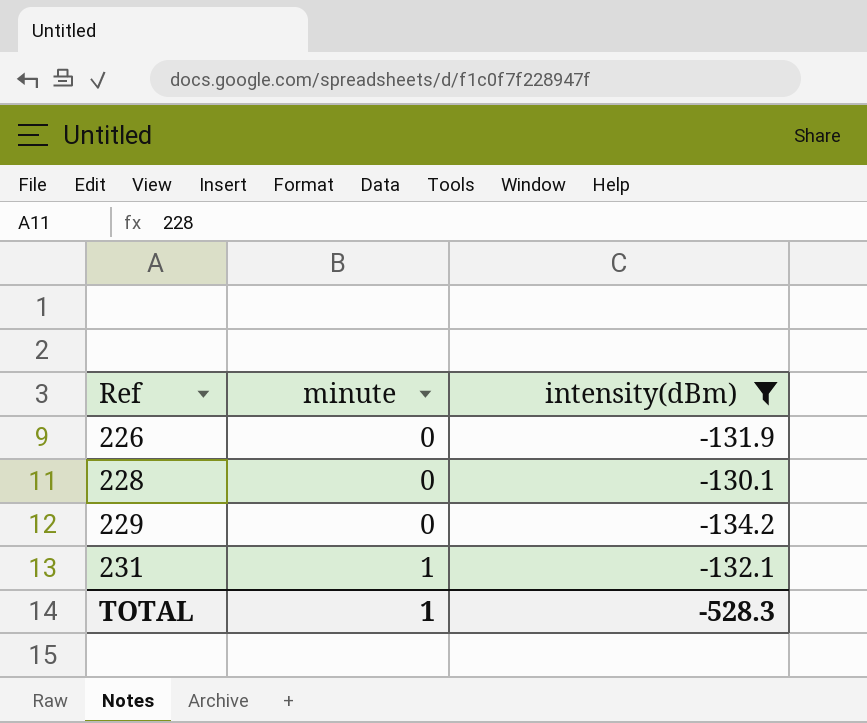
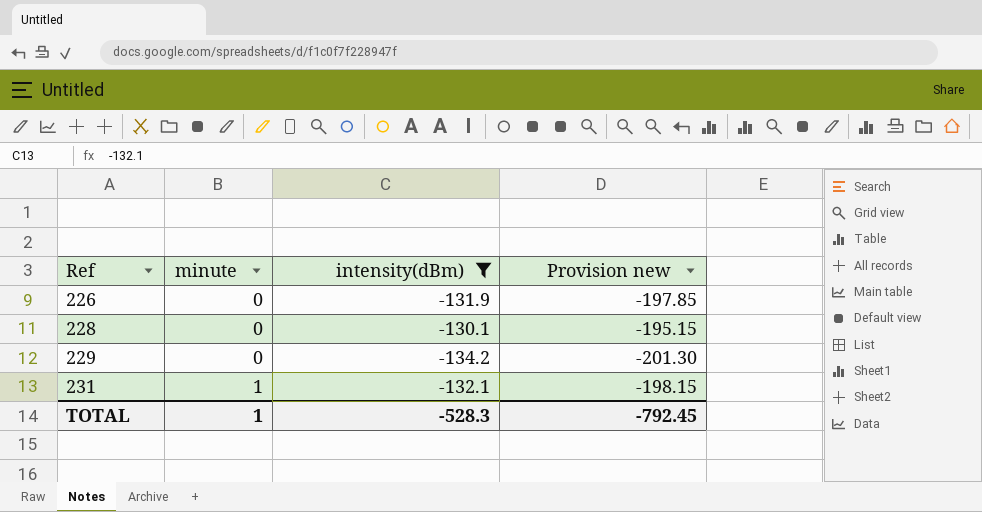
column Provision new | formula: none -> [intensity(dBm)] * 1.5

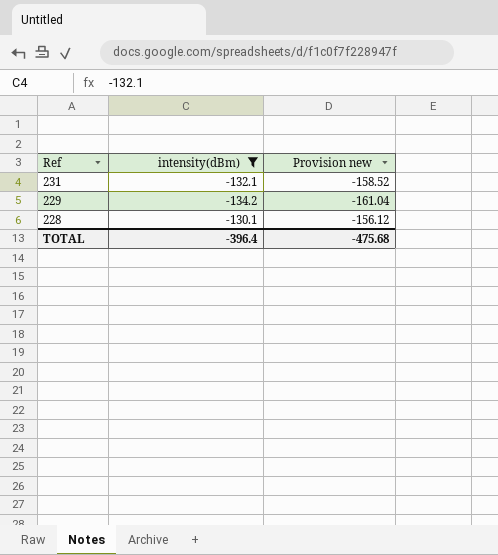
row order: Ref ascending -> Ref descending
column minute | position: 2 -> none
column Provision new | formula: [intensity(dBm)] * 1.5 -> [intensity(dBm)] * 1.2
row 226: 0 | -131.9 | -197.85 -> none
TOTAL | intensity(dBm): -528.3 -> -396.4
TOTAL | Provision new: -792.45 -> -475.68

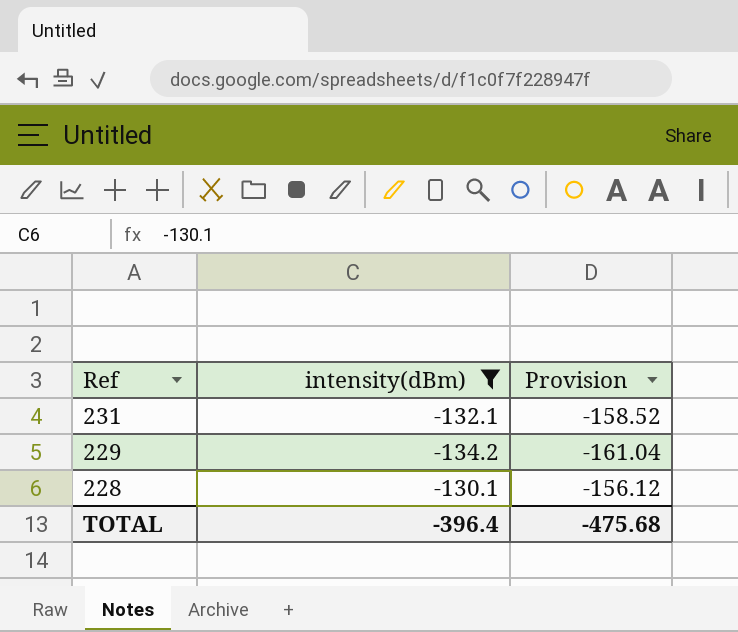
column name: Provision new -> Provision

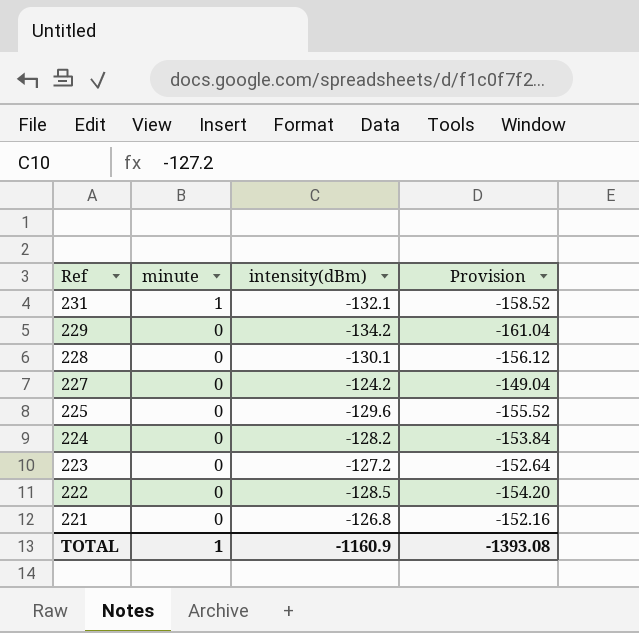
filter: intensity(dBm) <= -130.1 -> none
column minute | position: none -> 2
TOTAL | intensity(dBm): -396.4 -> -1160.9
TOTAL | Provision: -475.68 -> -1393.08

